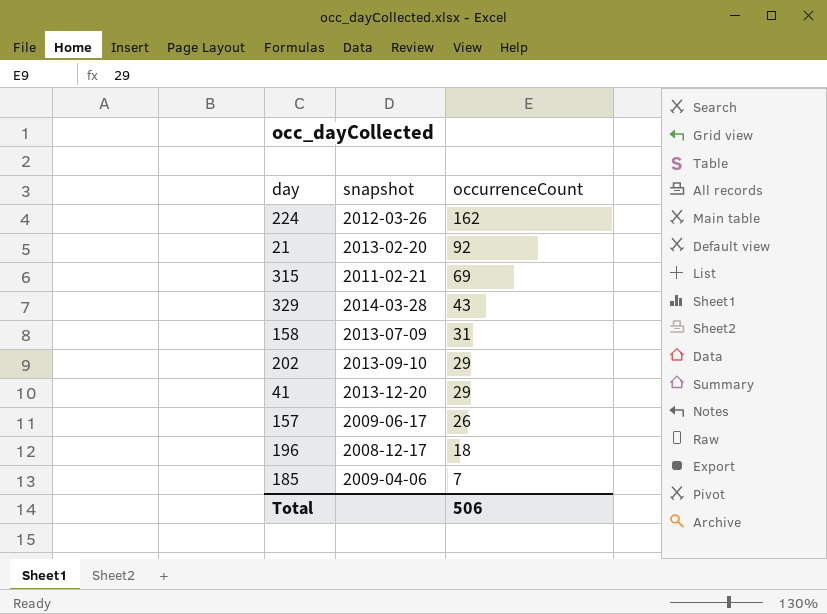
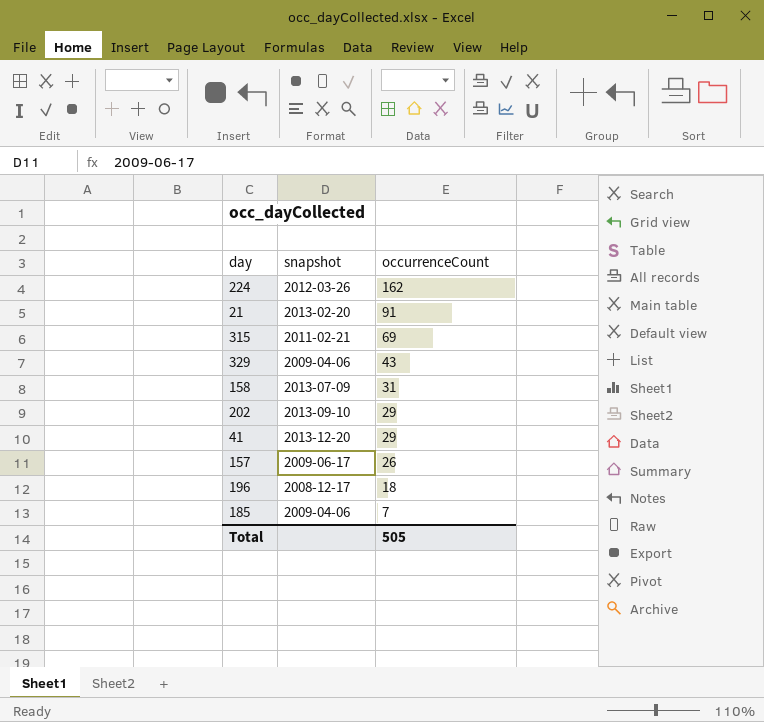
21 | occurrenceCount: 92 -> 91
329 | snapshot: 2014-03-28 -> 2009-04-06
Total | occurrenceCount: 506 -> 505

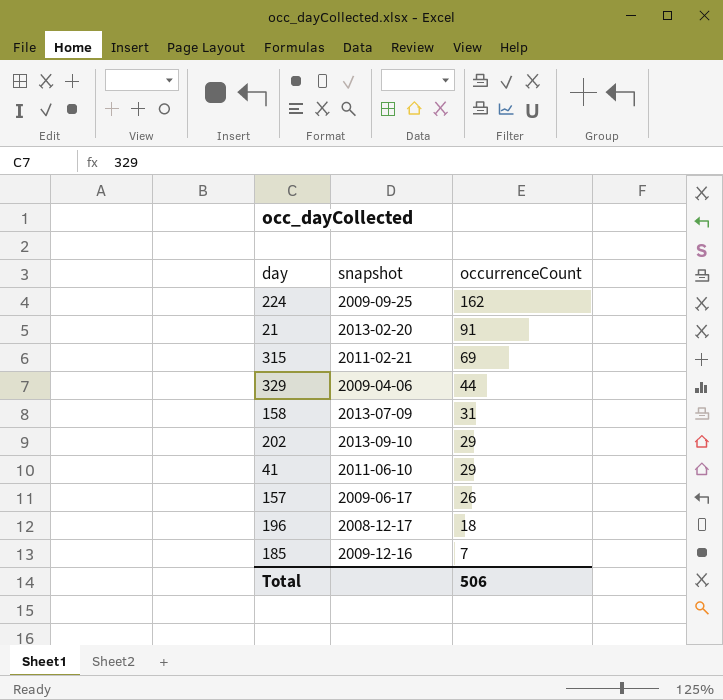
224 | snapshot: 2012-03-26 -> 2009-09-25
329 | occurrenceCount: 43 -> 44
41 | snapshot: 2013-12-20 -> 2011-06-10
185 | snapshot: 2009-04-06 -> 2009-12-16
Total | occurrenceCount: 505 -> 506

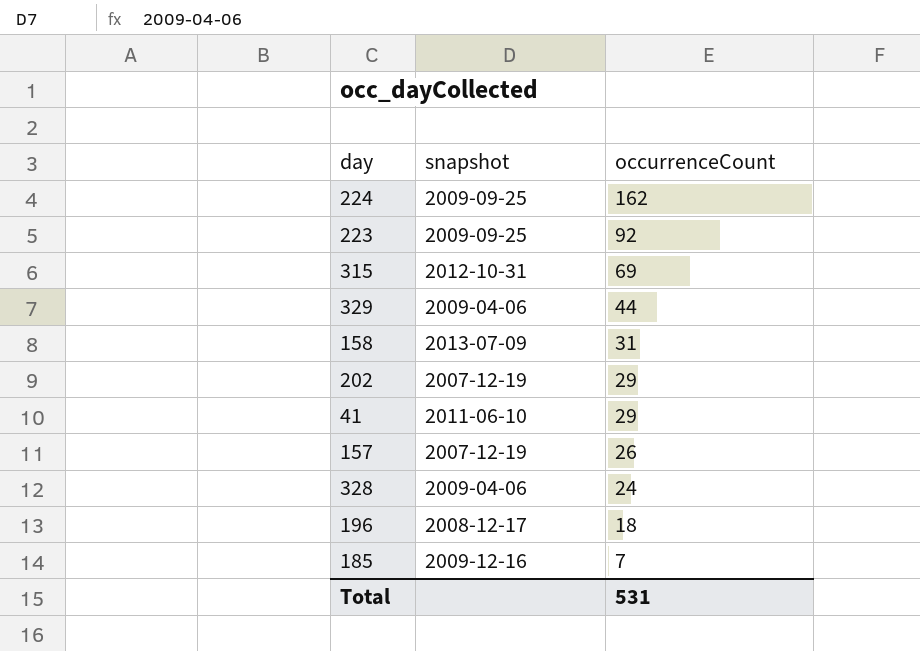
row 21: 2013-02-20 | 91 -> none
row 223: none -> 2009-09-25 | 92
315 | snapshot: 2011-02-21 -> 2012-10-31
202 | snapshot: 2013-09-10 -> 2007-12-19
157 | snapshot: 2009-06-17 -> 2007-12-19
row 328: none -> 2009-04-06 | 24
Total | occurrenceCount: 506 -> 531

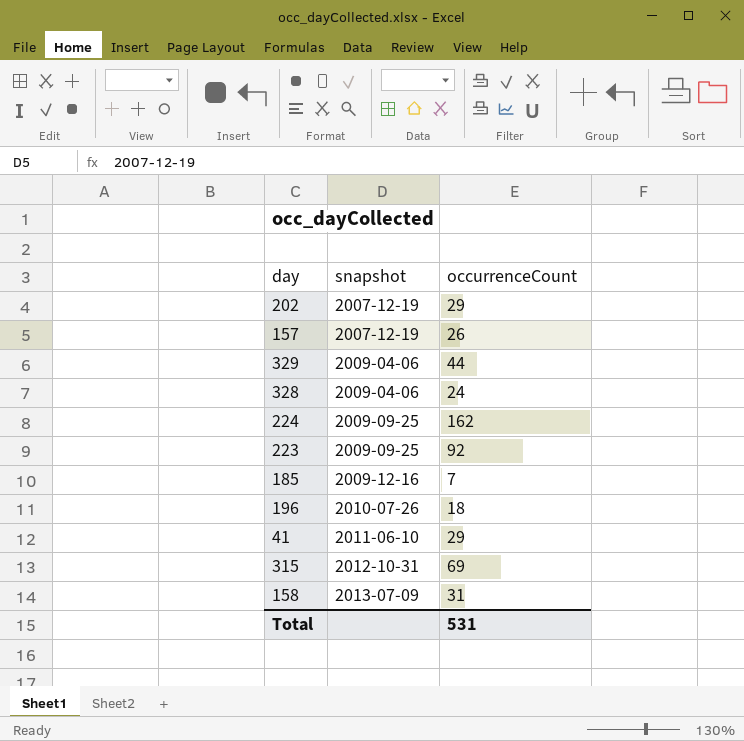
row order: occurrenceCount descending -> snapshot ascending
196 | snapshot: 2008-12-17 -> 2010-07-26

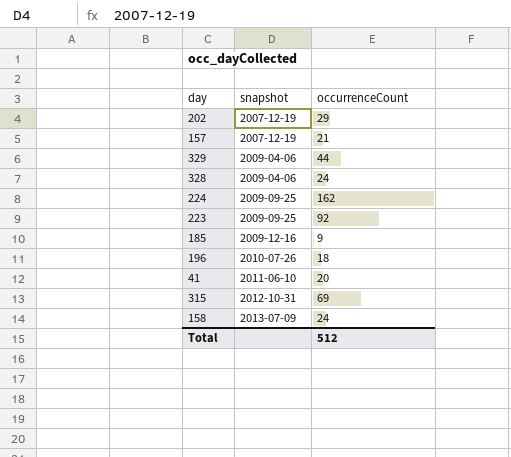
157 | occurrenceCount: 26 -> 21
185 | occurrenceCount: 7 -> 9
41 | occurrenceCount: 29 -> 20
158 | occurrenceCount: 31 -> 24
Total | occurrenceCount: 531 -> 512

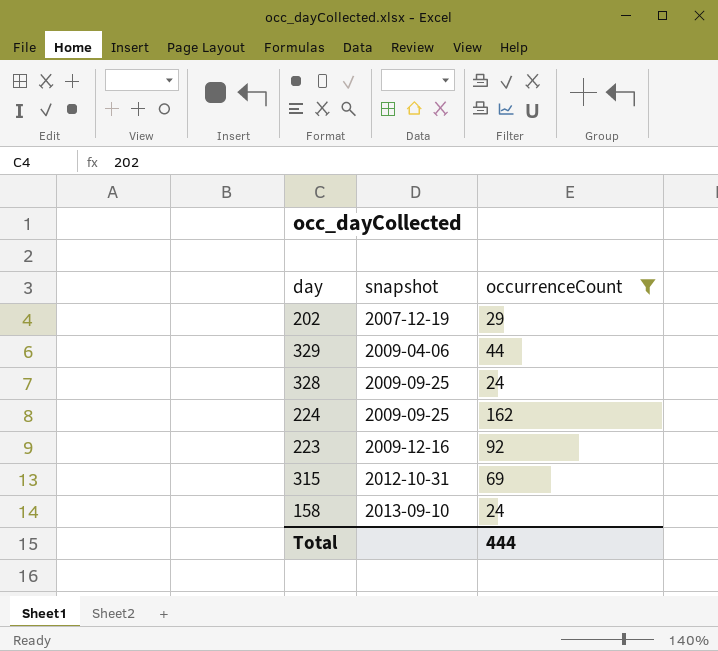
filter: none -> occurrenceCount >= 24
328 | snapshot: 2009-04-06 -> 2009-09-25
223 | snapshot: 2009-09-25 -> 2009-12-16
158 | snapshot: 2013-07-09 -> 2013-09-10
Total | occurrenceCount: 512 -> 444

